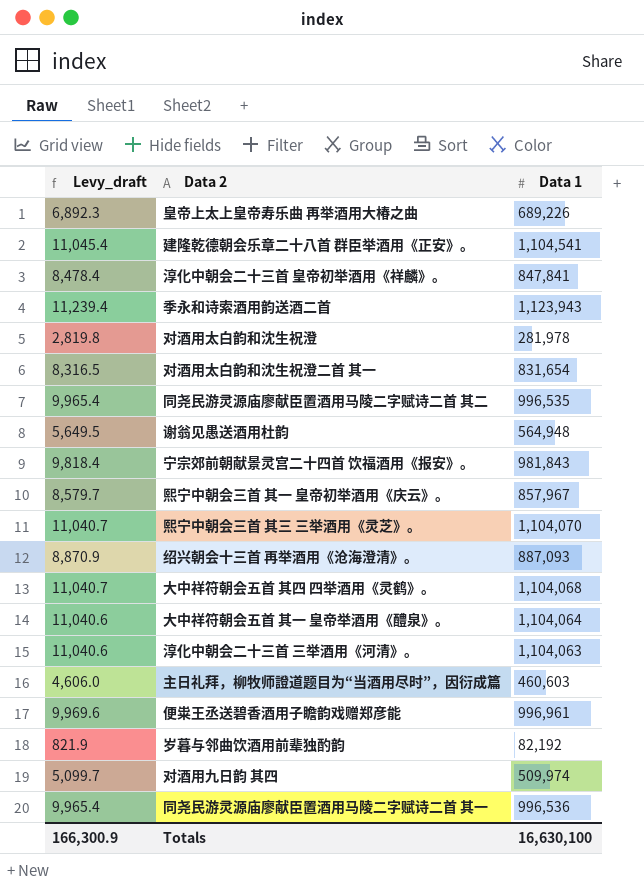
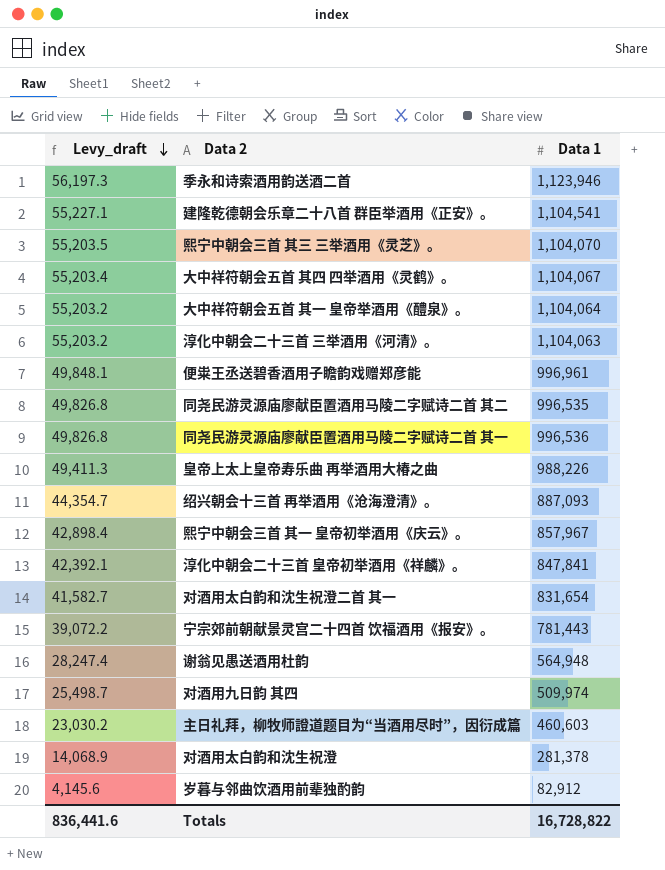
row order: none -> Levy_draft descending
column Levy_draft | formula: [Data 1] * 0.01 -> [Data 1] * 0.05
季永和诗索酒用韵送酒二首 | Data 1: 1,123,943 -> 1,123,946
大中祥符朝会五首 其四 四举酒用《灵鹤》。 | Data 1: 1,104,068 -> 1,104,067
皇帝上太上皇帝寿乐曲 再举酒用大椿之曲 | Data 1: 689,226 -> 988,226
宁宗郊前朝献景灵宫二十四首 饮福酒用《报安》。 | Data 1: 981,843 -> 781,443
对酒用太白韵和沈生祝澄 | Data 1: 281,978 -> 281,378
岁暮与邻曲饮酒用前辈独酌韵 | Data 1: 82,192 -> 82,912
Totals | Levy_draft: 166,300.9 -> 836,441.6
Totals | Data 1: 16,630,100 -> 16,728,822

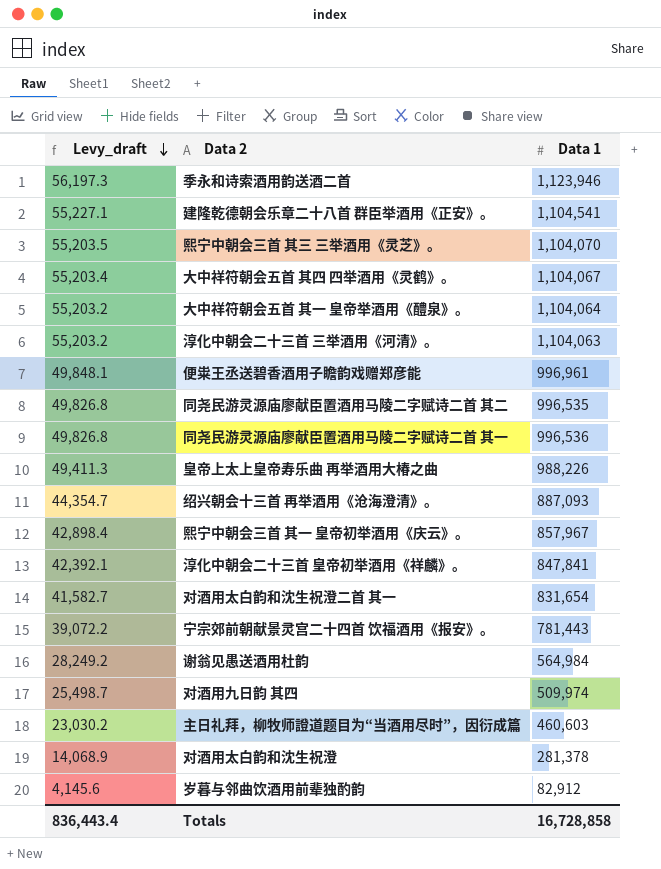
谢翁见愚送酒用杜韵 | Levy_draft: 28,247.4 -> 28,249.2
谢翁见愚送酒用杜韵 | Data 1: 564,948 -> 564,984
Totals | Levy_draft: 836,441.6 -> 836,443.4
Totals | Data 1: 16,728,822 -> 16,728,858

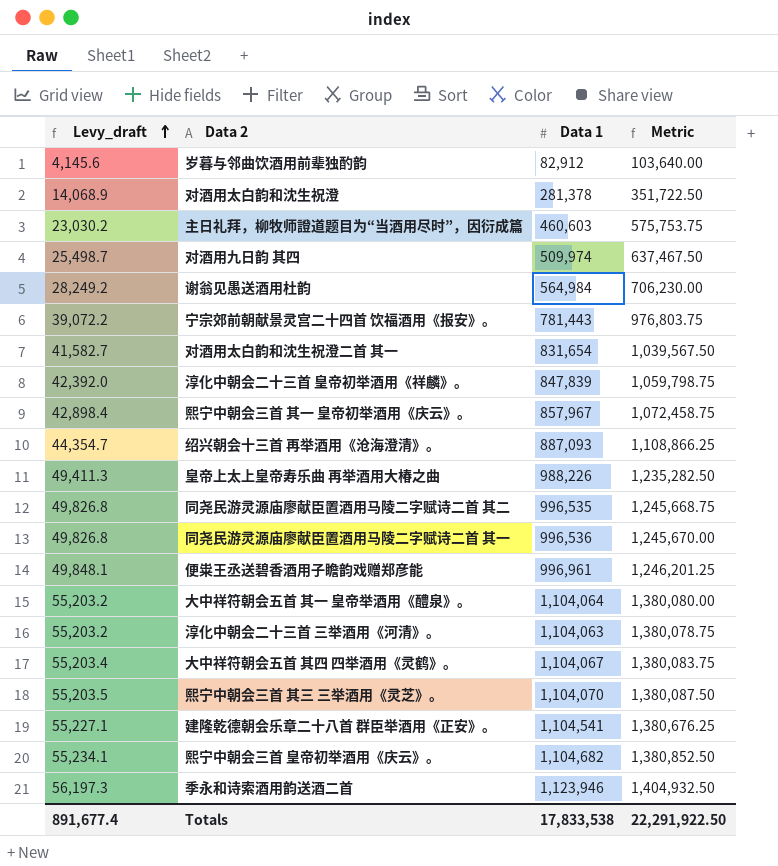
row order: Levy_draft descending -> Levy_draft ascending
column Metric | formula: none -> [Data 1] * 1.25
淳化中朝会二十三首 皇帝初举酒用《祥麟》。 | Levy_draft: 42,392.1 -> 42,392.0
淳化中朝会二十三首 皇帝初举酒用《祥麟》。 | Data 1: 847,841 -> 847,839
row 熙宁中朝会三首 皇帝初举酒用《庆云》。: none -> 55,234.1 | 1,104,682 | 1,380,852.50
Totals | Levy_draft: 836,443.4 -> 891,677.4
Totals | Data 1: 16,728,858 -> 17,833,538

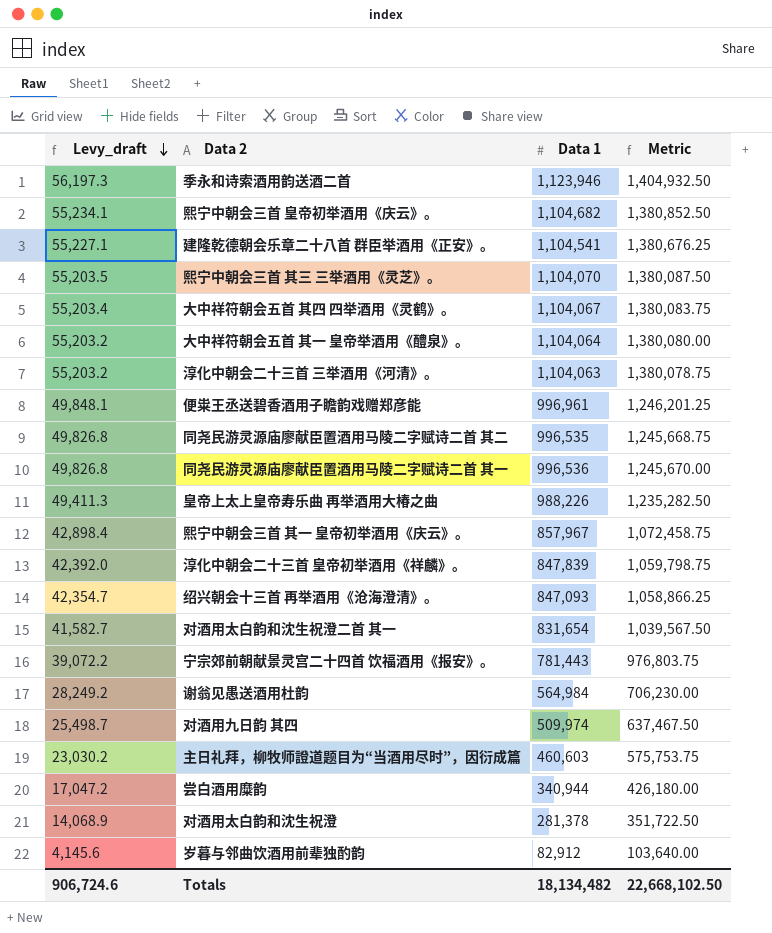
row order: Levy_draft ascending -> Levy_draft descending
绍兴朝会十三首 再举酒用《沧海澄清》。 | Levy_draft: 44,354.7 -> 42,354.7
绍兴朝会十三首 再举酒用《沧海澄清》。 | Data 1: 887,093 -> 847,093
绍兴朝会十三首 再举酒用《沧海澄清》。 | Metric: 1,108,866.25 -> 1,058,866.25
row 尝白酒用糜韵: none -> 17,047.2 | 340,944 | 426,180.00
Totals | Levy_draft: 891,677.4 -> 906,724.6
Totals | Data 1: 17,833,538 -> 18,134,482
Totals | Metric: 22,291,922.50 -> 22,668,102.50

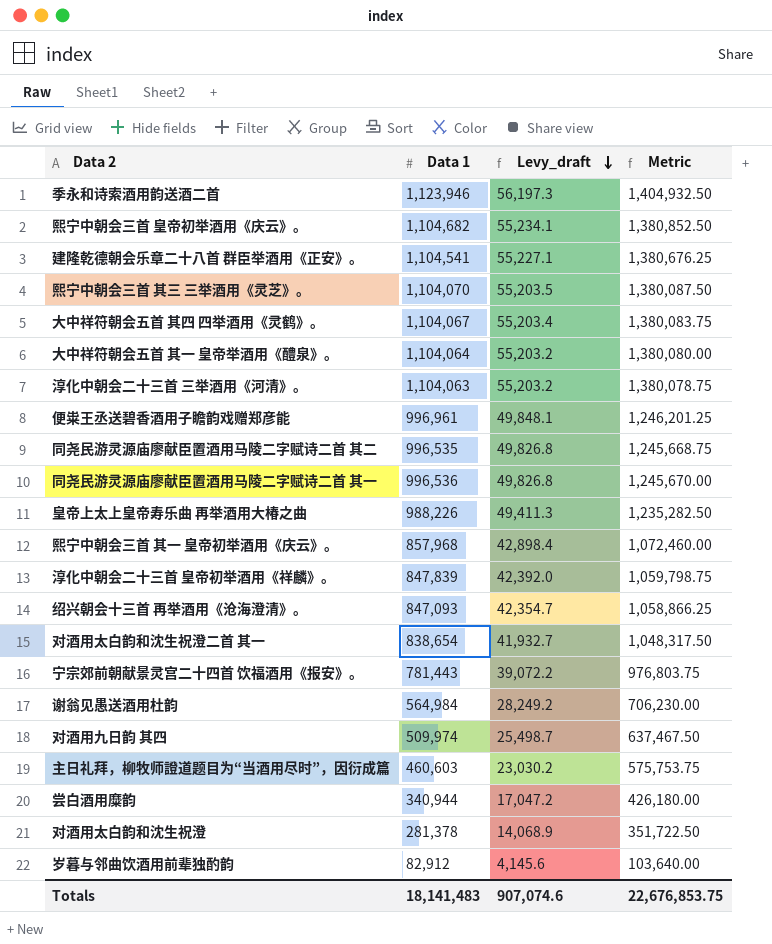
column Levy_draft | position: 1 -> 3
熙宁中朝会三首 其一 皇帝初举酒用《庆云》。 | Data 1: 857,967 -> 857,968
熙宁中朝会三首 其一 皇帝初举酒用《庆云》。 | Metric: 1,072,458.75 -> 1,072,460.00
对酒用太白韵和沈生祝澄二首 其一 | Data 1: 831,654 -> 838,654
对酒用太白韵和沈生祝澄二首 其一 | Levy_draft: 41,582.7 -> 41,932.7
对酒用太白韵和沈生祝澄二首 其一 | Metric: 1,039,567.50 -> 1,048,317.50
Totals | Data 1: 18,134,482 -> 18,141,483
Totals | Levy_draft: 906,724.6 -> 907,074.6
Totals | Metric: 22,668,102.50 -> 22,676,853.75

